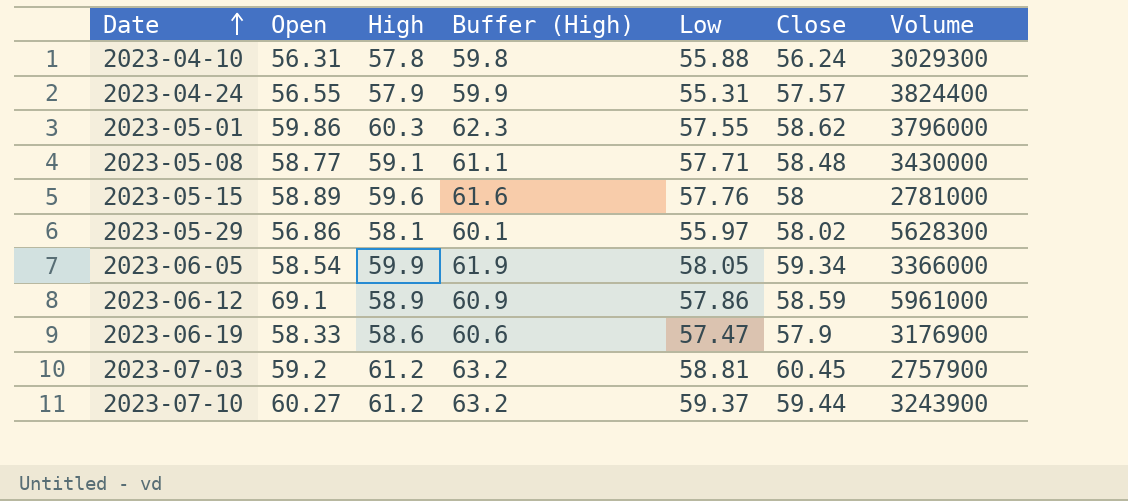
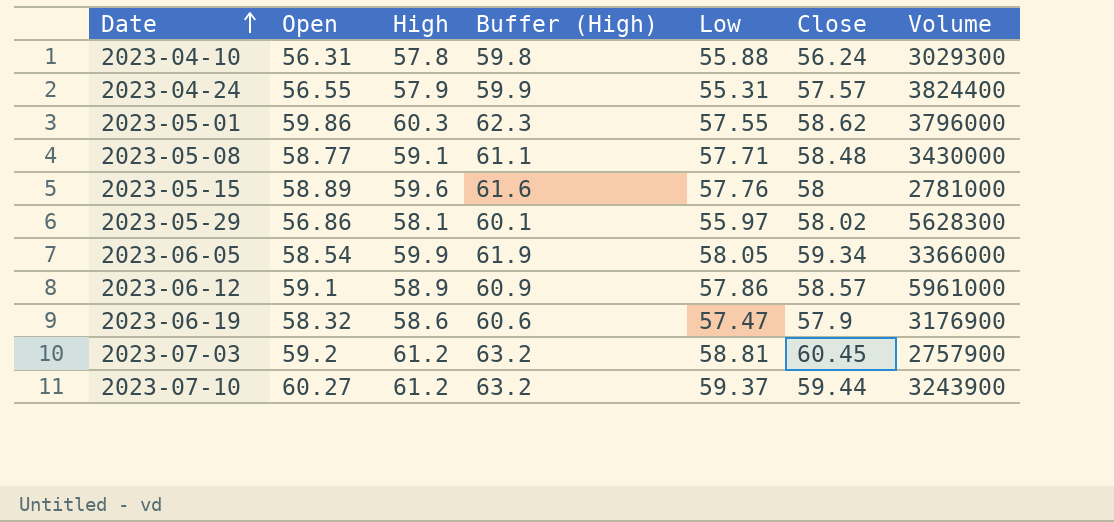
2023-06-12 | Open: 69.1 -> 59.1
2023-06-12 | Close: 58.59 -> 58.57
2023-06-19 | Open: 58.33 -> 58.32

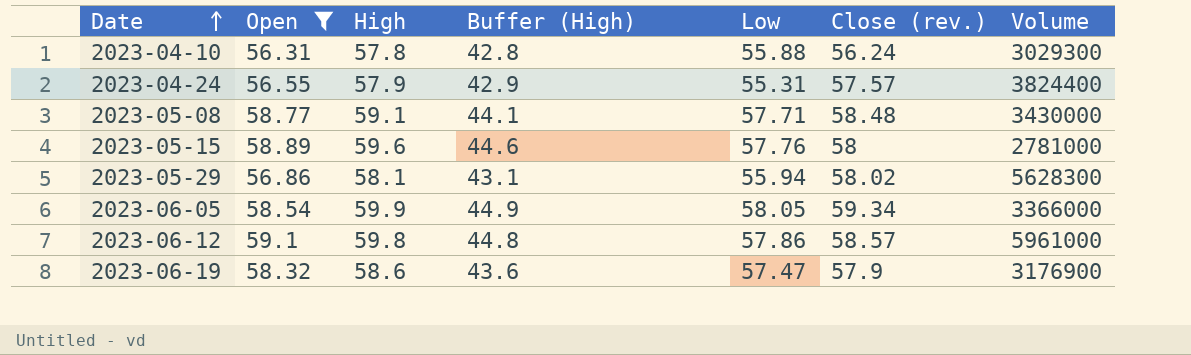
filter: none -> Open <= 59.1
column Buffer (High) | formula: [High] + 2 -> [High] - 15
column name: Close -> Close (rev.)
2023-05-29 | Low: 55.97 -> 55.94
2023-06-12 | High: 58.9 -> 59.8

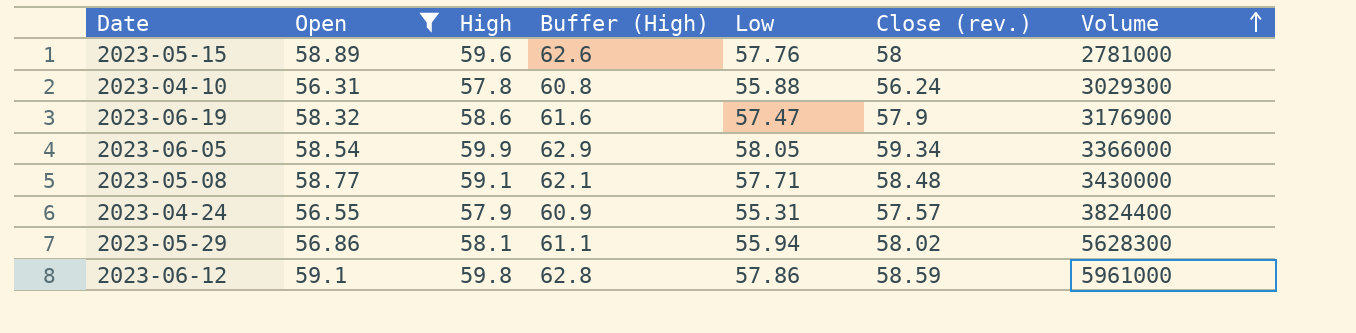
row order: Date ascending -> Volume ascending
column Buffer (High) | formula: [High] - 15 -> [High] + 3
2023-06-12 | Close (rev.): 58.57 -> 58.59

